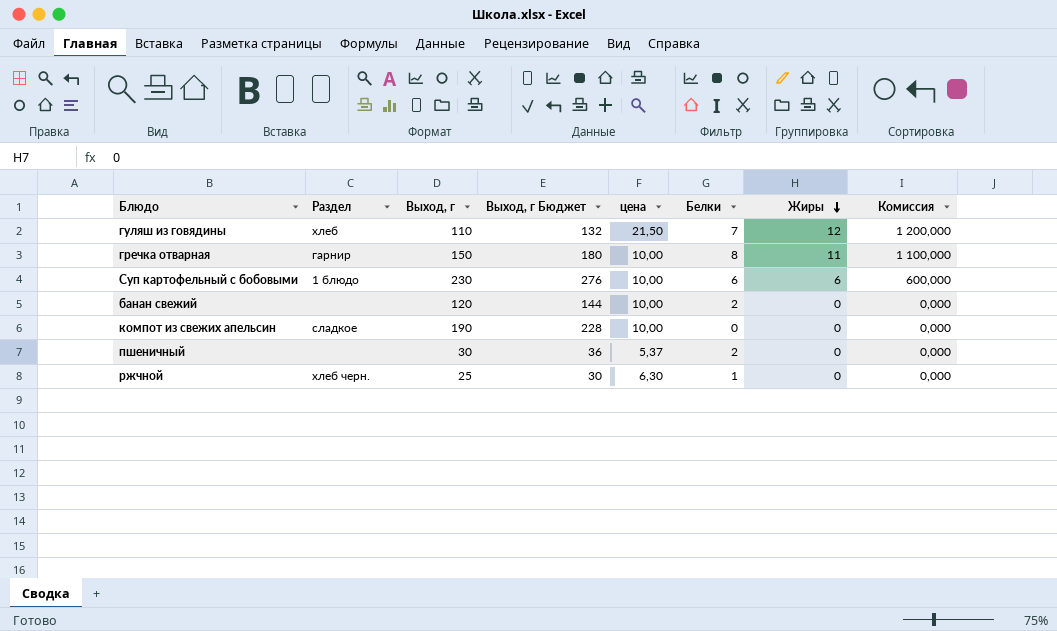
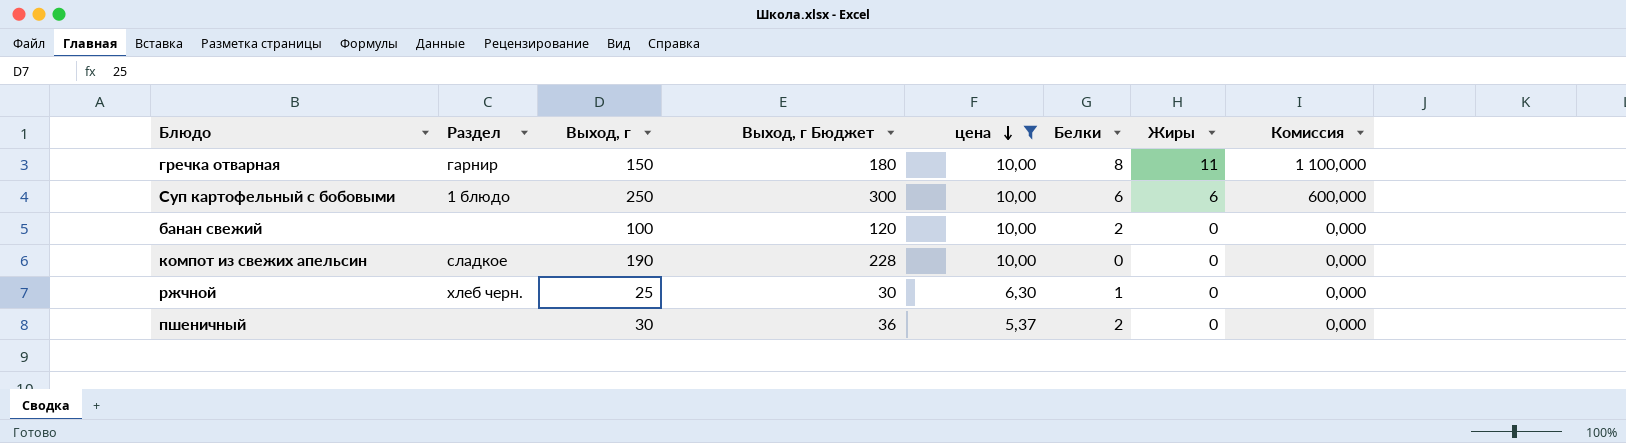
filter: none -> цена != 21,50
row order: Жиры descending -> цена descending
Суп картофельный с бобовыми | Выход, г: 230 -> 250
Суп картофельный с бобовыми | Выход, г Бюджет: 276 -> 300
банан свежий | Выход, г: 120 -> 100
банан свежий | Выход, г Бюджет: 144 -> 120

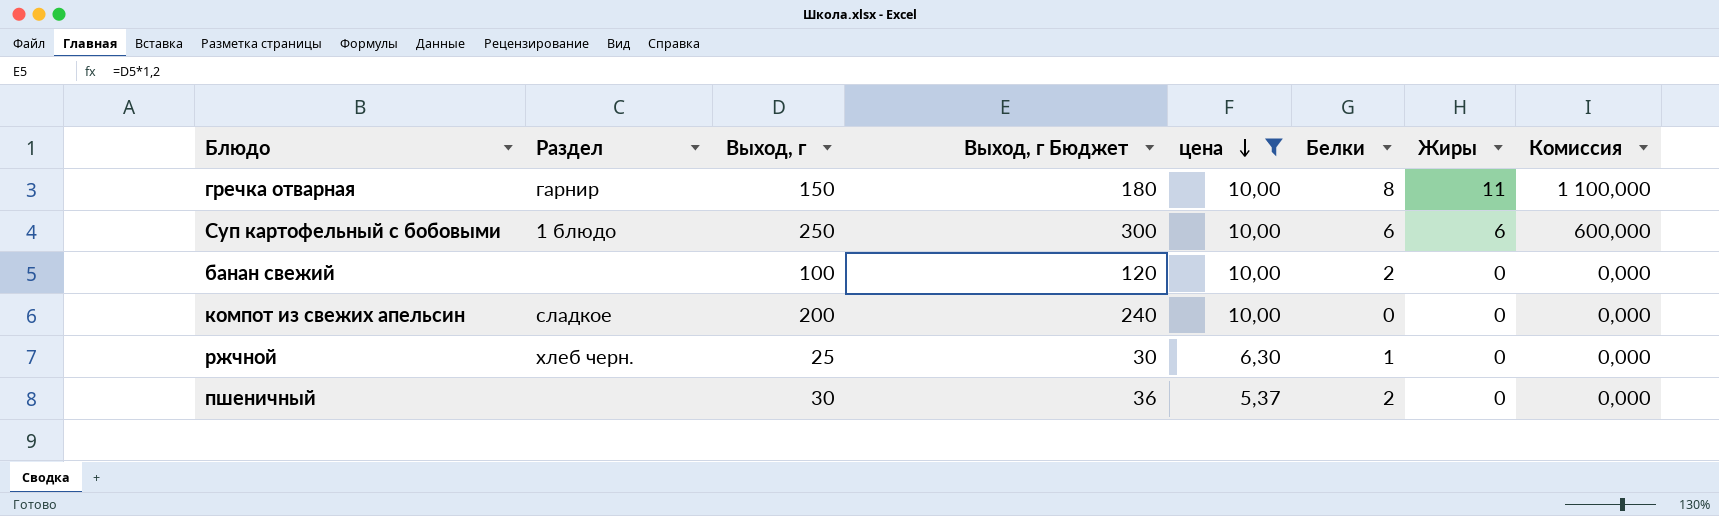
компот из свежих апельсин | Выход, г: 190 -> 200
компот из свежих апельсин | Выход, г Бюджет: 228 -> 240

